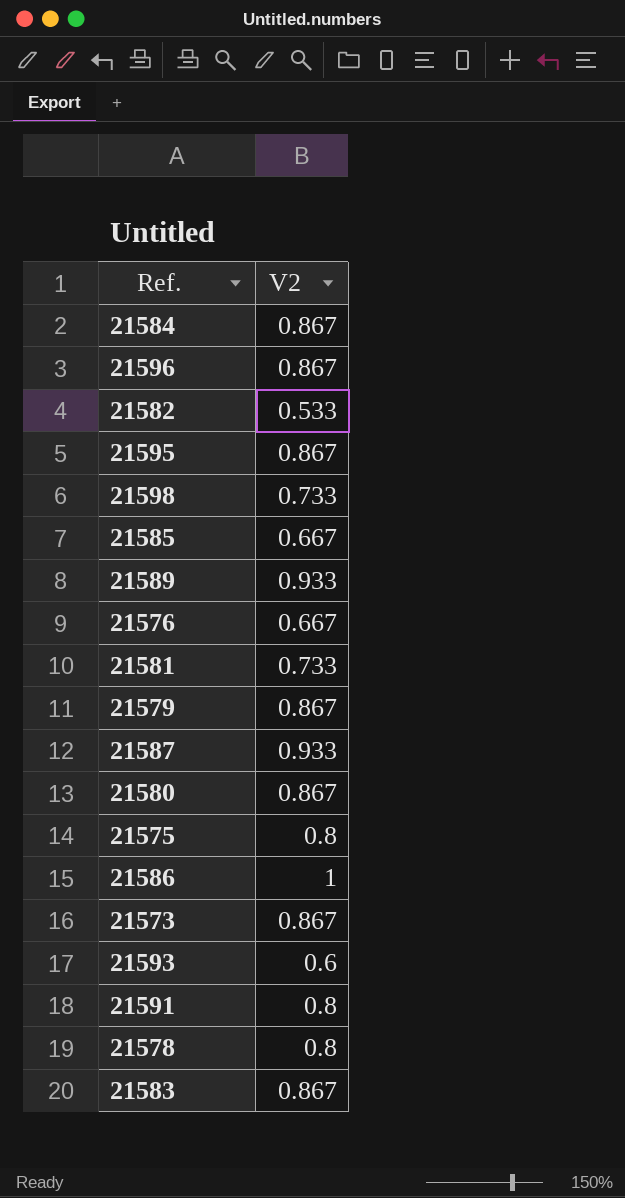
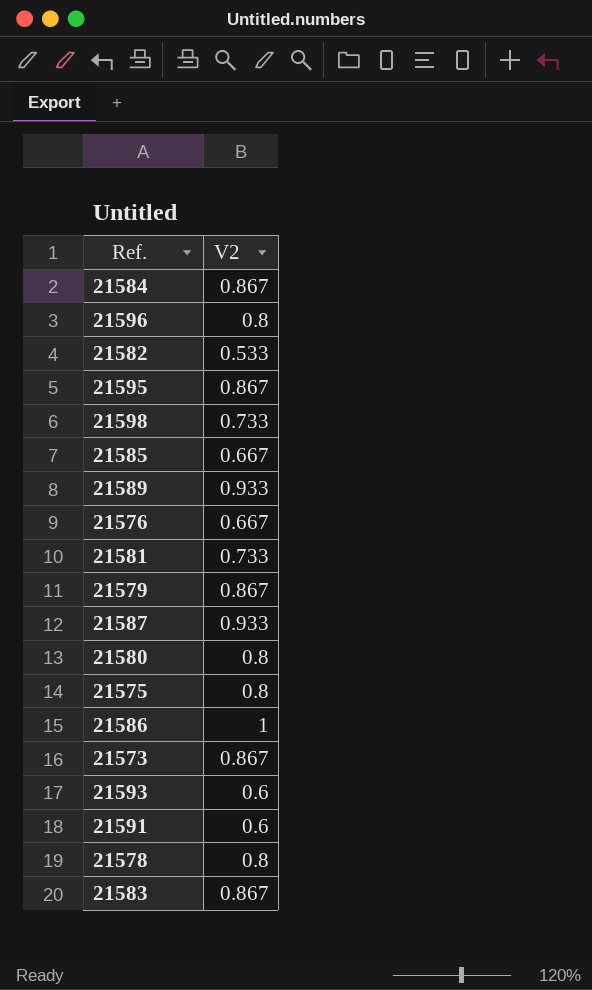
21596 | V2: 0.867 -> 0.8
21580 | V2: 0.867 -> 0.8
21591 | V2: 0.8 -> 0.6

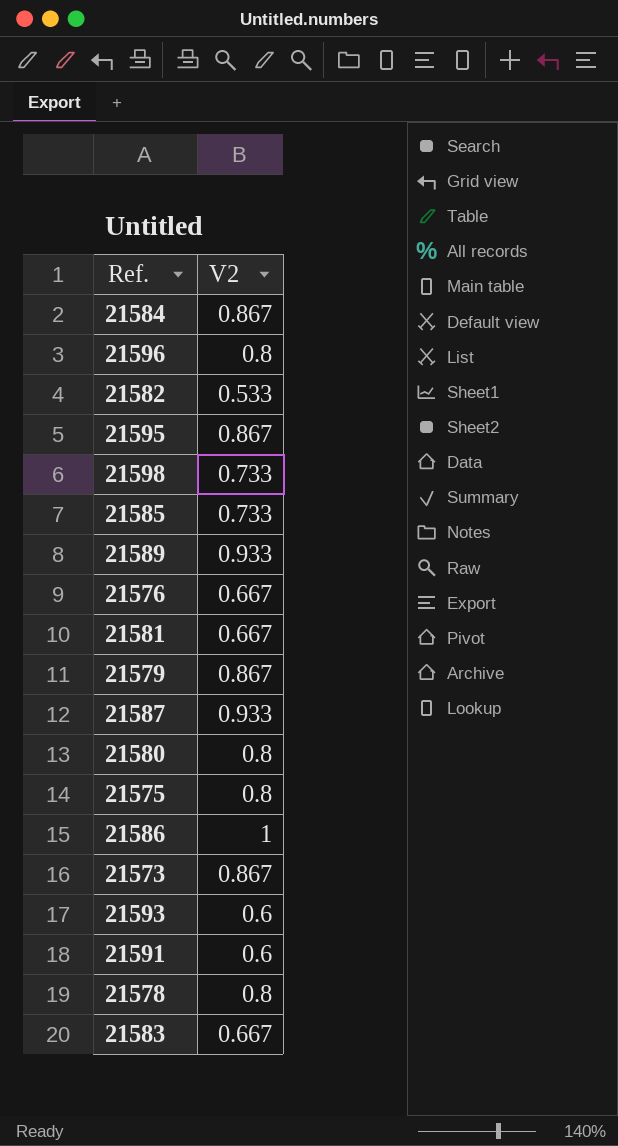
21585 | V2: 0.667 -> 0.733
21581 | V2: 0.733 -> 0.667
21583 | V2: 0.867 -> 0.667

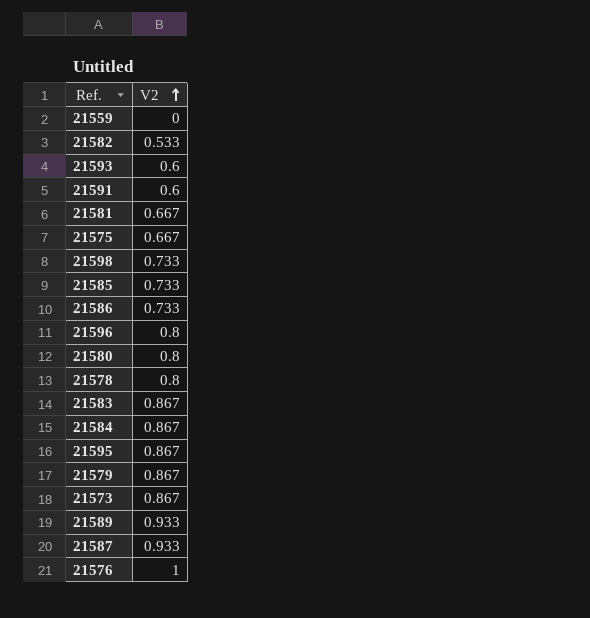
row order: none -> V2 ascending
row 21559: none -> 0
21575 | V2: 0.8 -> 0.667
21586 | V2: 1 -> 0.733
21583 | V2: 0.667 -> 0.867
21576 | V2: 0.667 -> 1

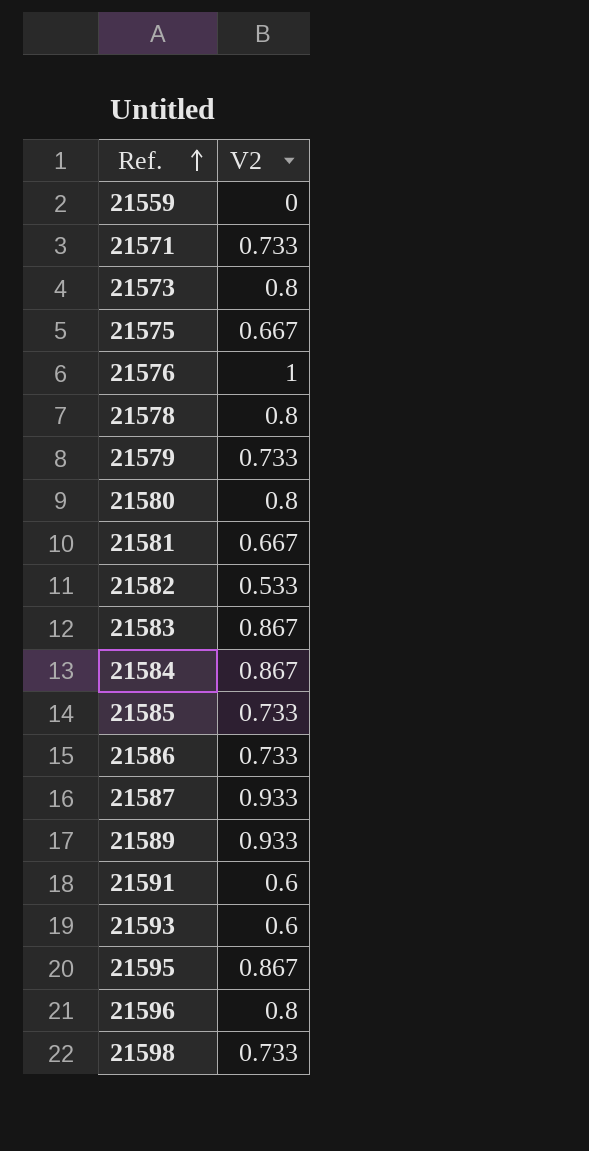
row order: V2 ascending -> Ref. ascending
row 21571: none -> 0.733
21573 | V2: 0.867 -> 0.8
21579 | V2: 0.867 -> 0.733

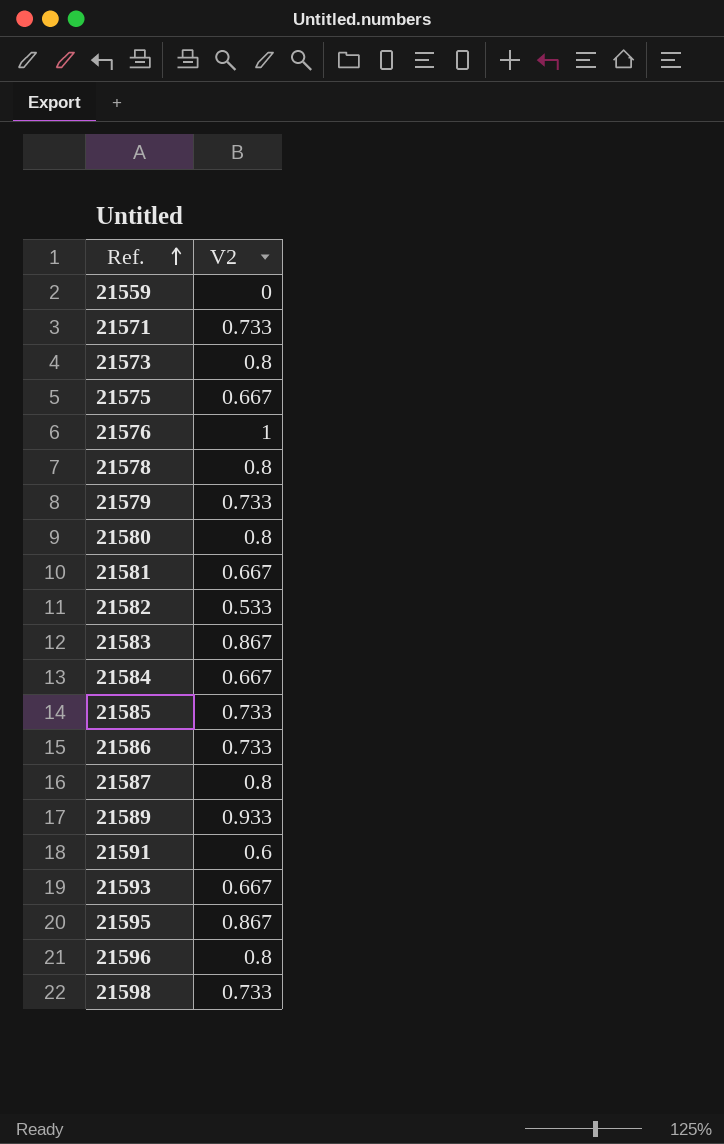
21584 | V2: 0.867 -> 0.667
21587 | V2: 0.933 -> 0.8
21593 | V2: 0.6 -> 0.667

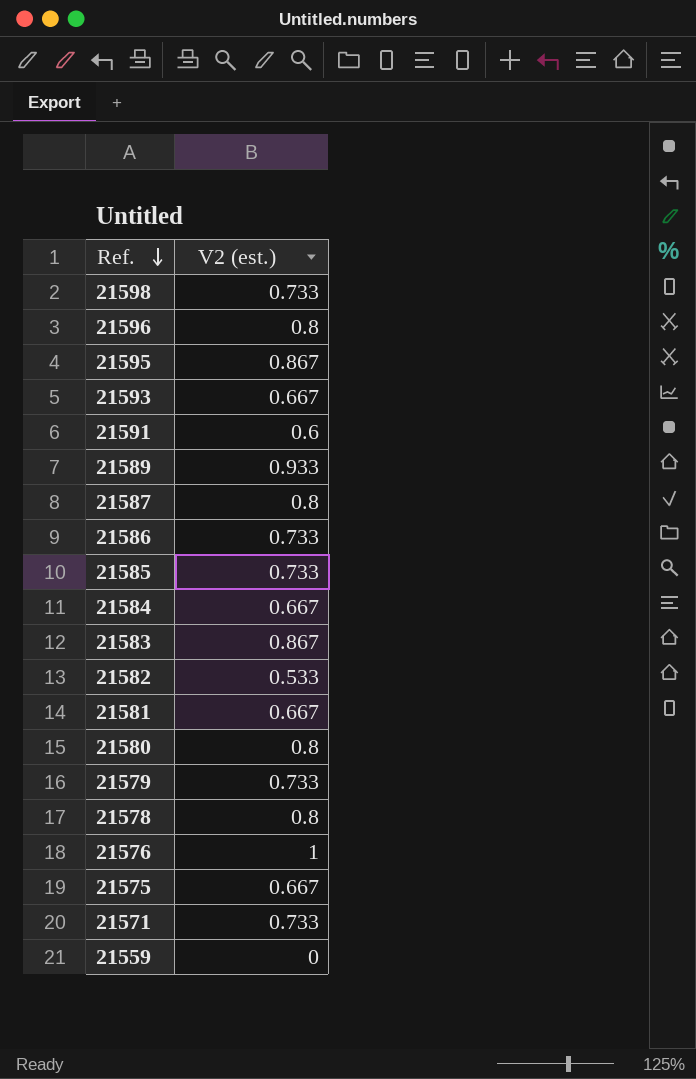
row order: Ref. ascending -> Ref. descending
column name: V2 -> V2 (est.)
row 21573: 0.8 -> none

